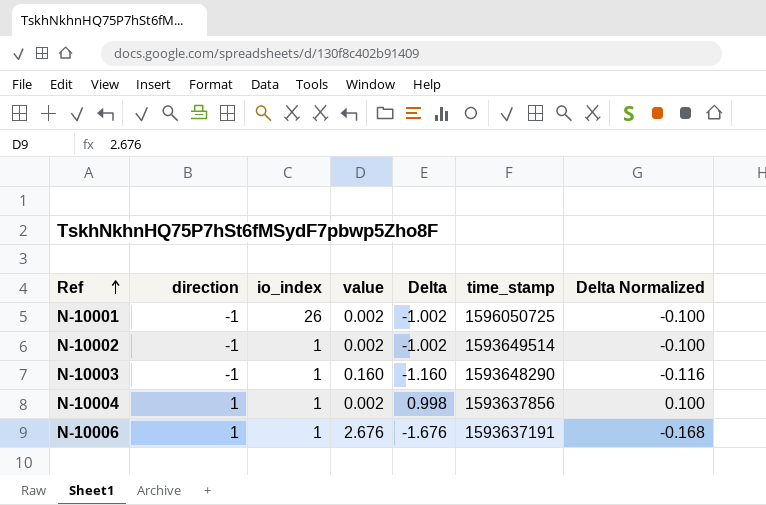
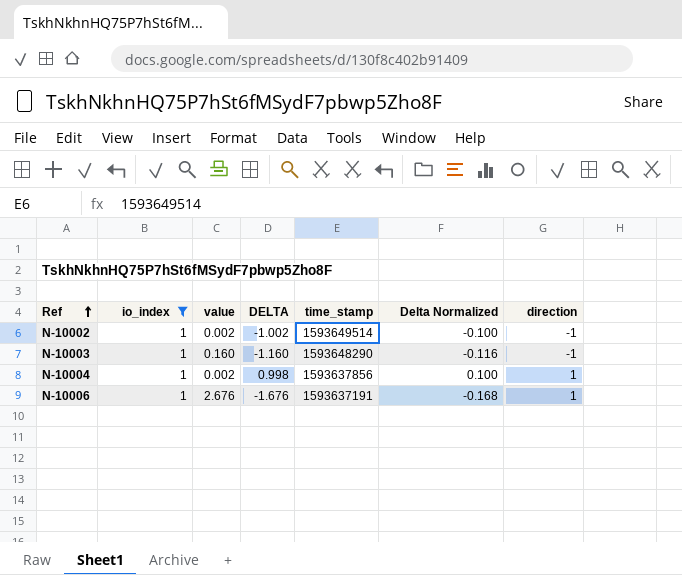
filter: none -> io_index = 1
column name: Delta -> DELTA
column direction | position: 2 -> 7

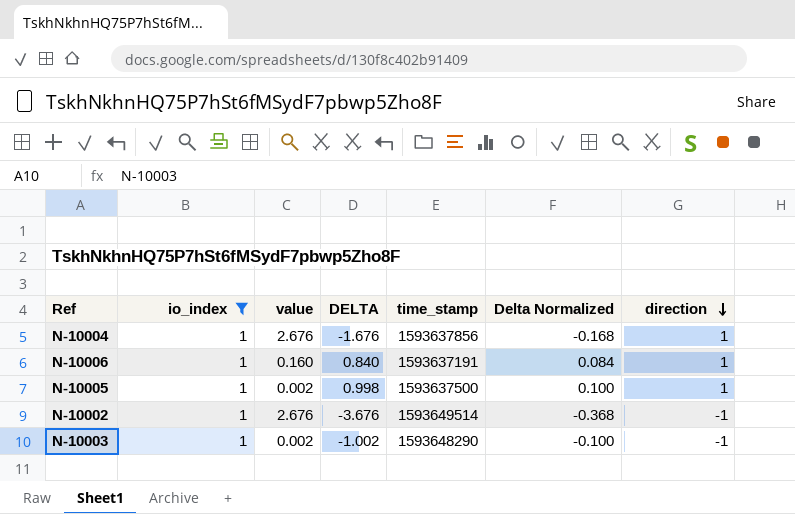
row order: Ref ascending -> direction descending
N-10004 | value: 0.002 -> 2.676
N-10004 | DELTA: 0.998 -> -1.676
N-10004 | Delta Normalized: 0.100 -> -0.168
N-10006 | value: 2.676 -> 0.160
N-10006 | DELTA: -1.676 -> 0.840
N-10006 | Delta Normalized: -0.168 -> 0.084
row N-10005: none -> 1 | 0.002 | 0.998 | 1593637500 | 0.100 | 1
N-10002 | value: 0.002 -> 2.676
N-10002 | DELTA: -1.002 -> -3.676
N-10002 | Delta Normalized: -0.100 -> -0.368
N-10003 | value: 0.160 -> 0.002
N-10003 | DELTA: -1.160 -> -1.002
N-10003 | Delta Normalized: -0.116 -> -0.100

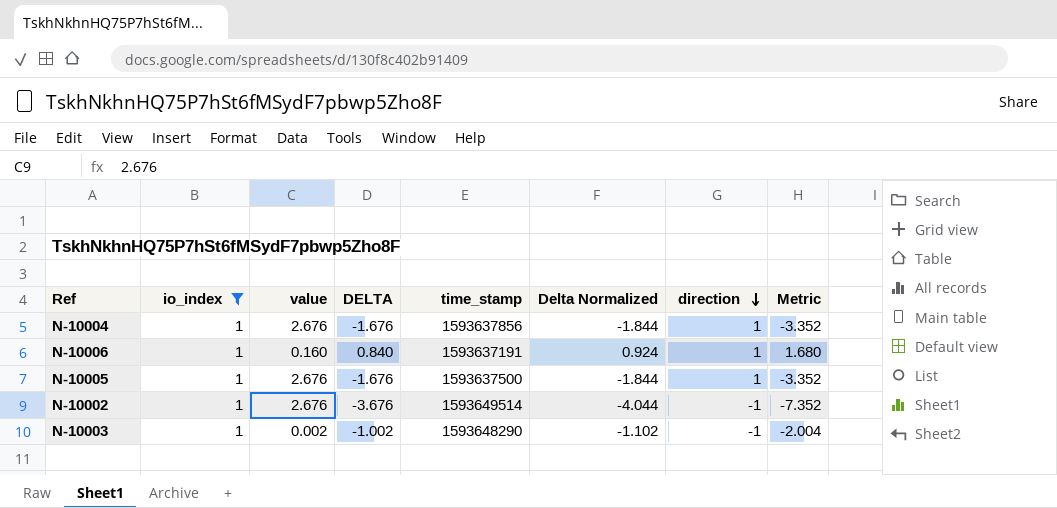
column Delta Normalized | formula: [DELTA] * 0.1 -> [DELTA] * 1.1
column Metric | formula: none -> [DELTA] * 2
N-10005 | value: 0.002 -> 2.676
N-10005 | DELTA: 0.998 -> -1.676

